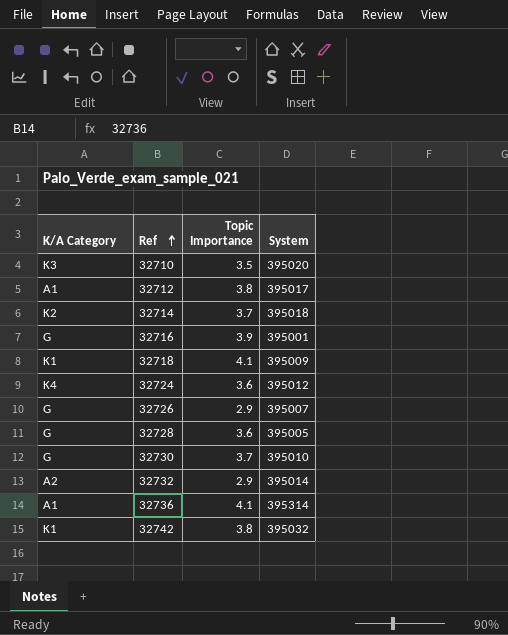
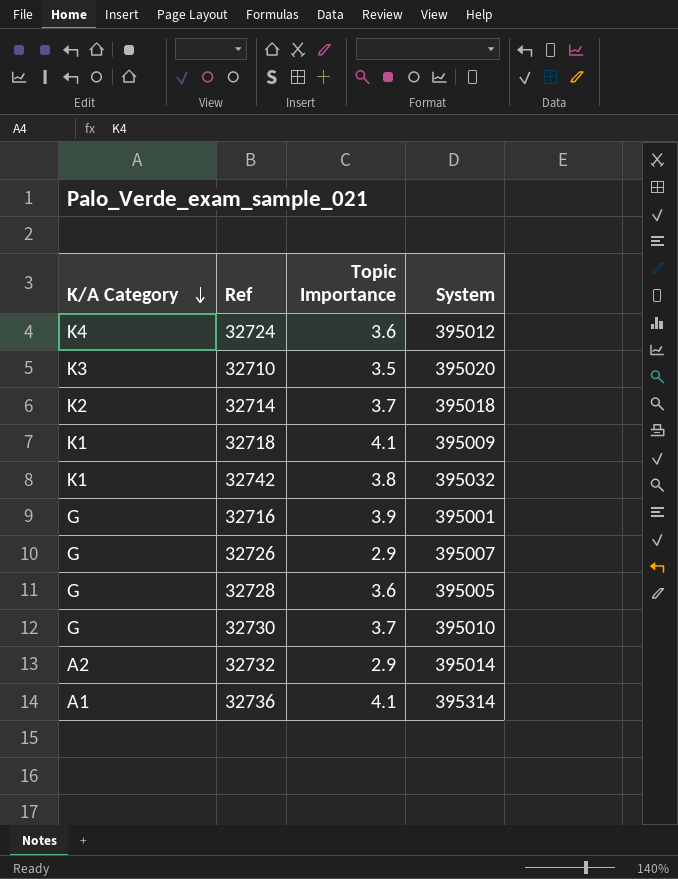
row order: Ref ascending -> K/A Category descending
row 32712: A1 | 3.8 | 395017 -> none

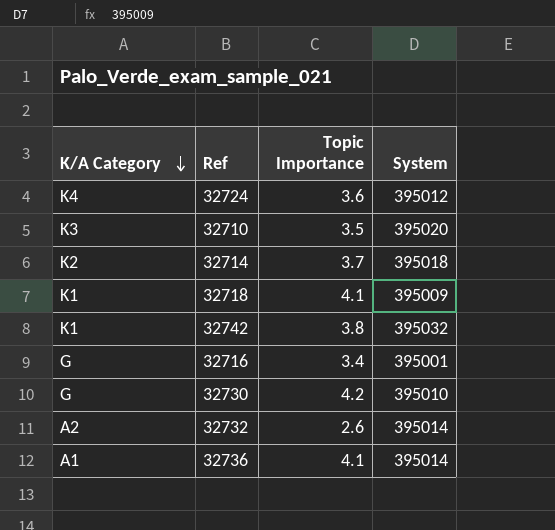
row 32726: G | 2.9 | 395007 -> none
row 32728: G | 3.6 | 395005 -> none
32716 | Topic Importance: 3.9 -> 3.4
32730 | Topic Importance: 3.7 -> 4.2
32732 | Topic Importance: 2.9 -> 2.6
32736 | System: 395314 -> 395014

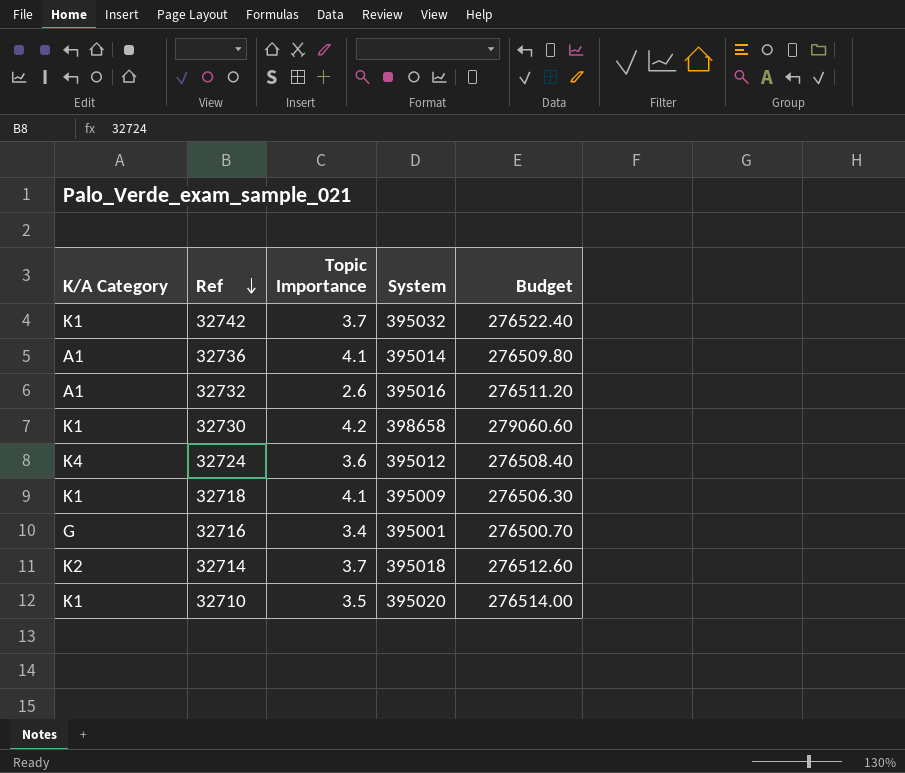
row order: K/A Category descending -> Ref descending
column Budget | formula: none -> [System] * 0.7
32742 | Topic Importance: 3.8 -> 3.7
32732 | K/A Category: A2 -> A1
32732 | System: 395014 -> 395016
32730 | K/A Category: G -> K1
32730 | System: 395010 -> 398658
32710 | K/A Category: K3 -> K1

